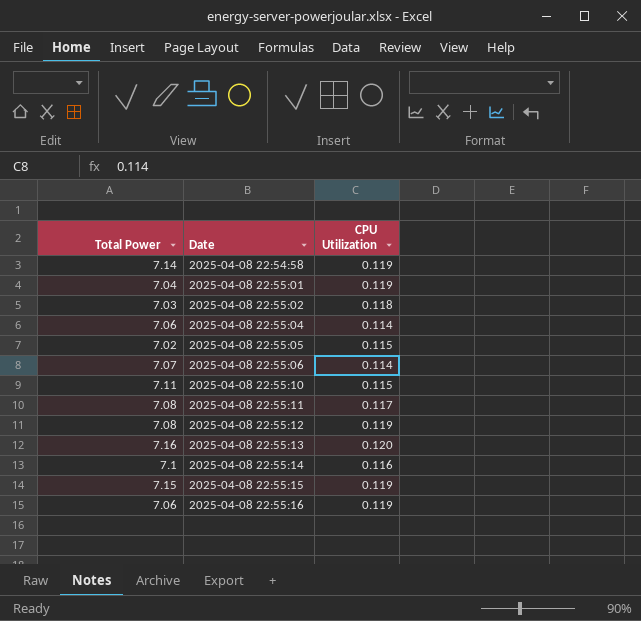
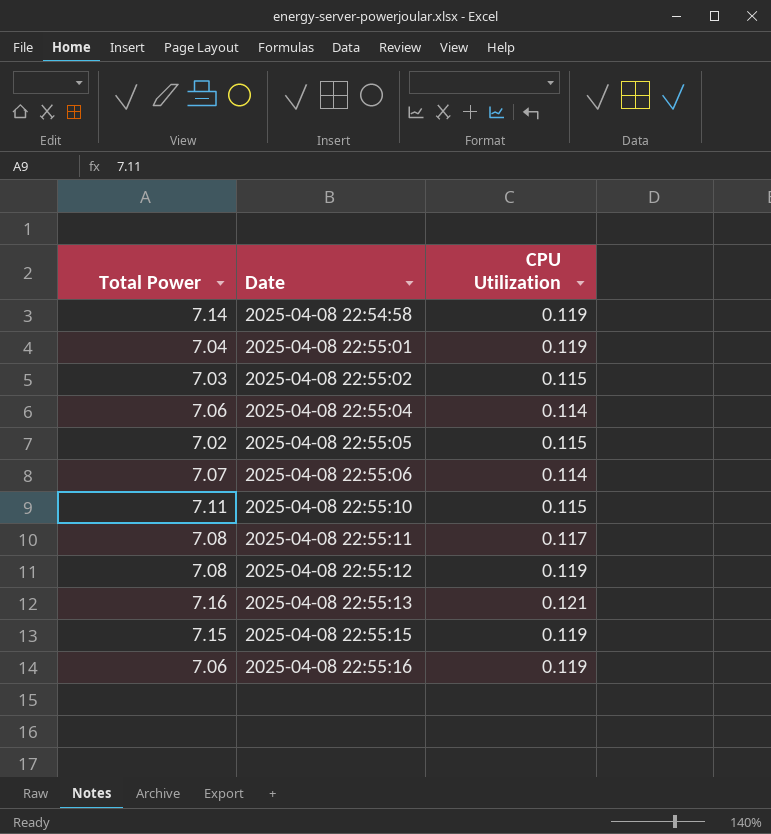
row 2025-04-08 22:55:14: 7.1 | 0.116 -> none
2025-04-08 22:55:02 | CPU Utilization: 0.118 -> 0.115
2025-04-08 22:55:13 | CPU Utilization: 0.120 -> 0.121

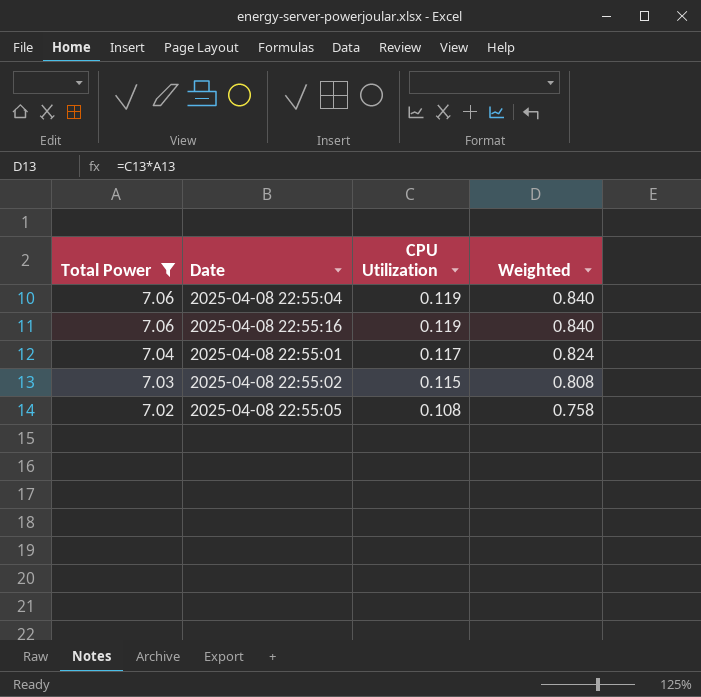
filter: none -> Total Power <= 7.06
row order: Date ascending -> Total Power descending
column Weighted | formula: none -> [Total Power] * [CPU Utilization]
2025-04-08 22:55:04 | CPU Utilization: 0.114 -> 0.119
2025-04-08 22:55:01 | CPU Utilization: 0.119 -> 0.117
2025-04-08 22:55:05 | CPU Utilization: 0.115 -> 0.108

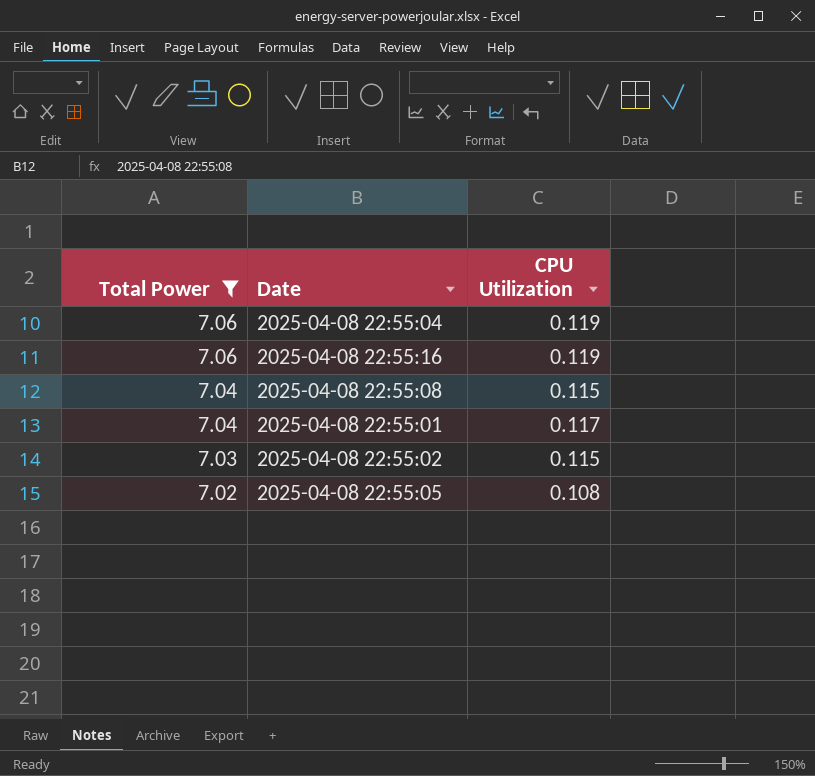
column Weighted | formula: [Total Power] * [CPU Utilization] -> none
row 2025-04-08 22:55:08: none -> 7.04 | 0.115

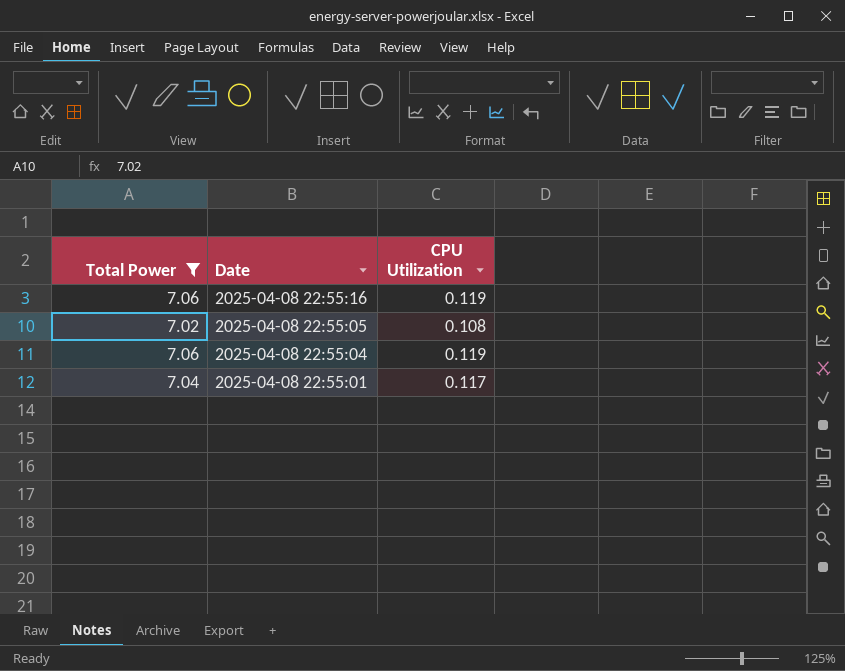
row order: Total Power descending -> Date descending
row 2025-04-08 22:55:08: 7.04 | 0.115 -> none
row 2025-04-08 22:55:02: 7.03 | 0.115 -> none

